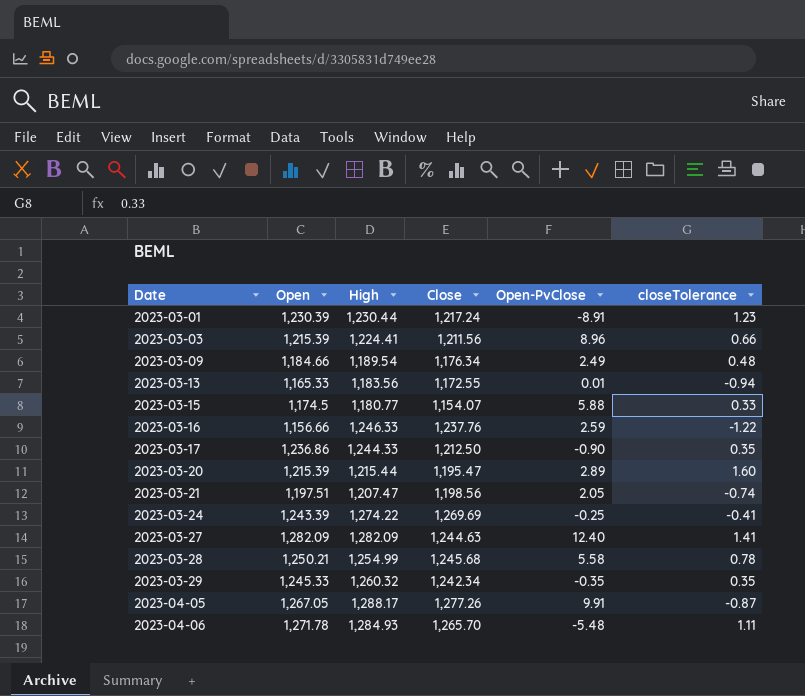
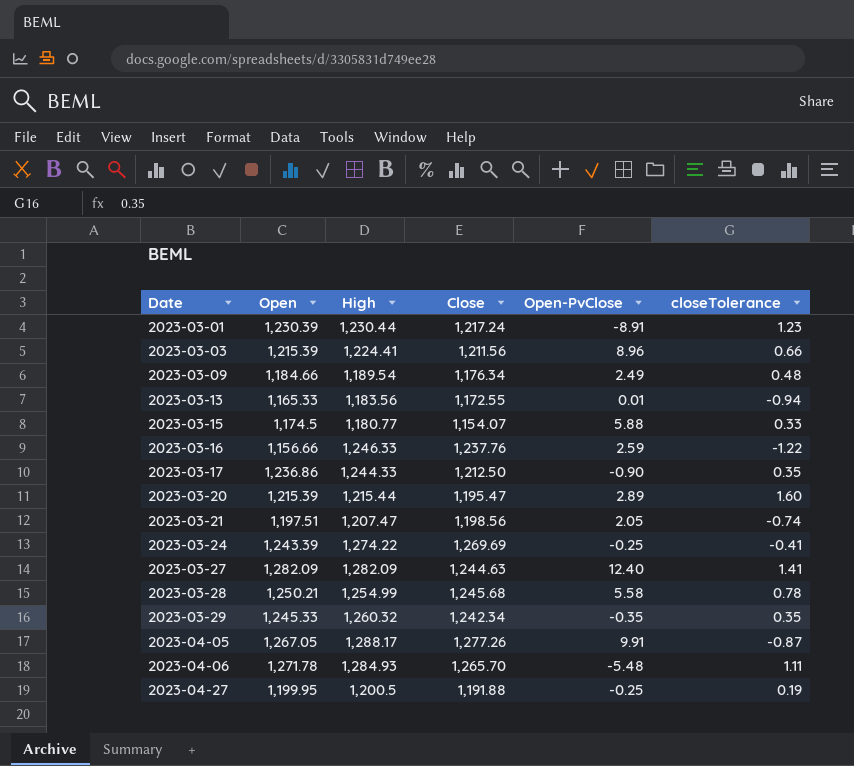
row 2023-04-27: none -> 1,199.95 | 1,200.5 | 1,191.88 | -0.25 | 0.19

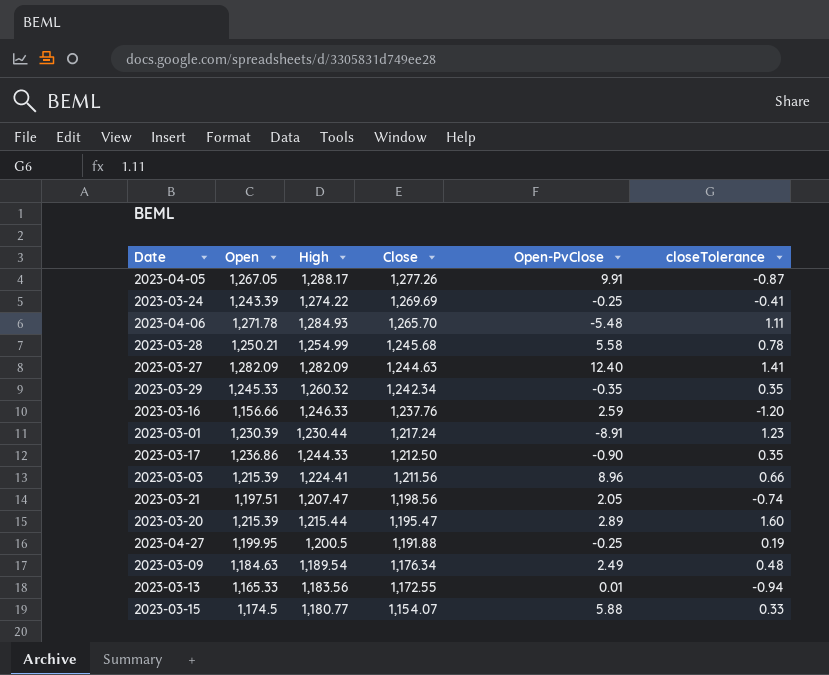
row order: Date ascending -> Close descending
2023-03-16 | closeTolerance: -1.22 -> -1.20
2023-03-09 | Open: 1,184.66 -> 1,184.63

